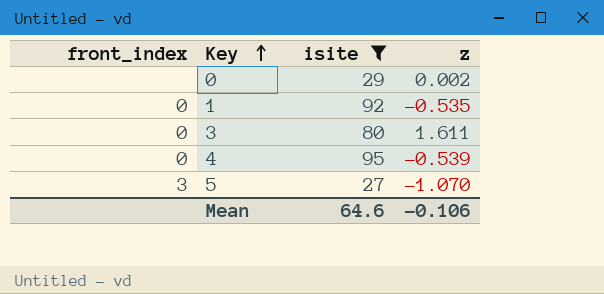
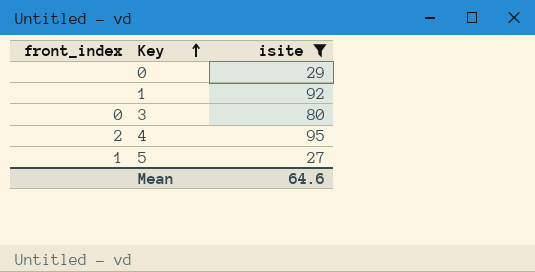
column z | position: 4 -> none
1 | front_index: 0 -> none
4 | front_index: 0 -> 2
5 | front_index: 3 -> 1

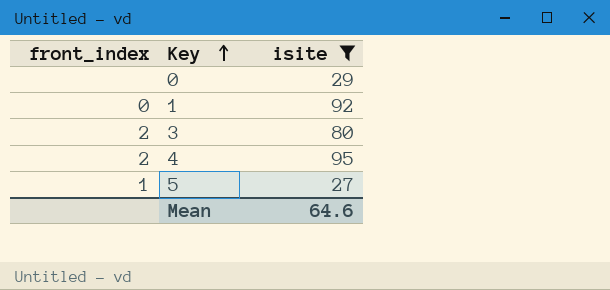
1 | front_index: none -> 0
3 | front_index: 0 -> 2

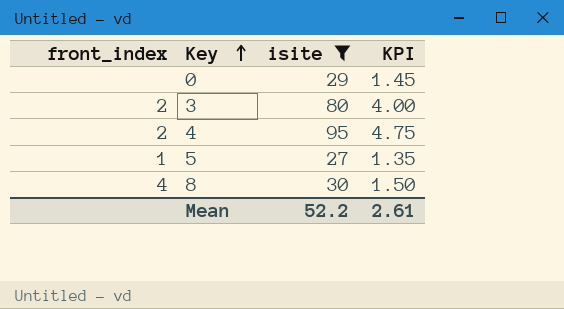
column KPI | formula: none -> [isite] * 0.05
row 1: 0 | 92 -> none
row 8: none -> 4 | 30 | 1.50
Mean | isite: 64.6 -> 52.2

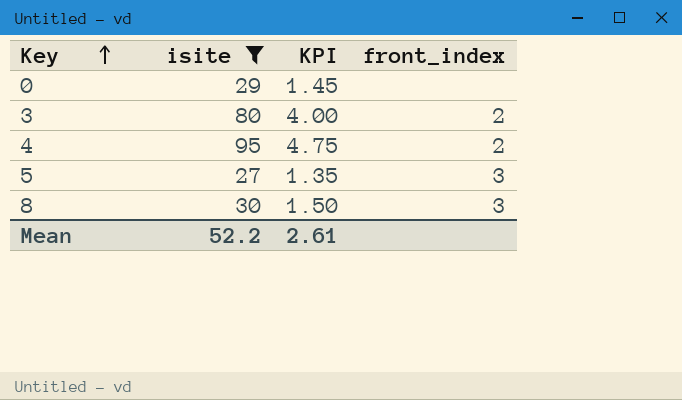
column front_index | position: 1 -> 4
5 | front_index: 1 -> 3
8 | front_index: 4 -> 3

